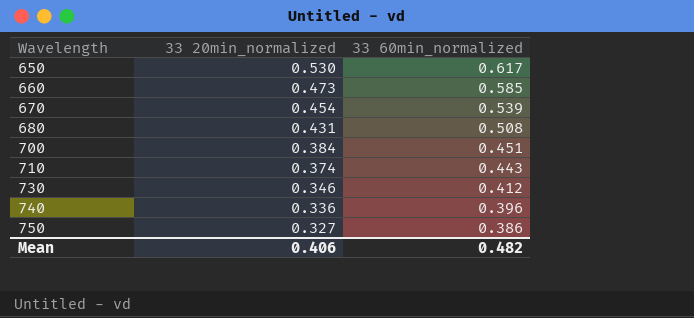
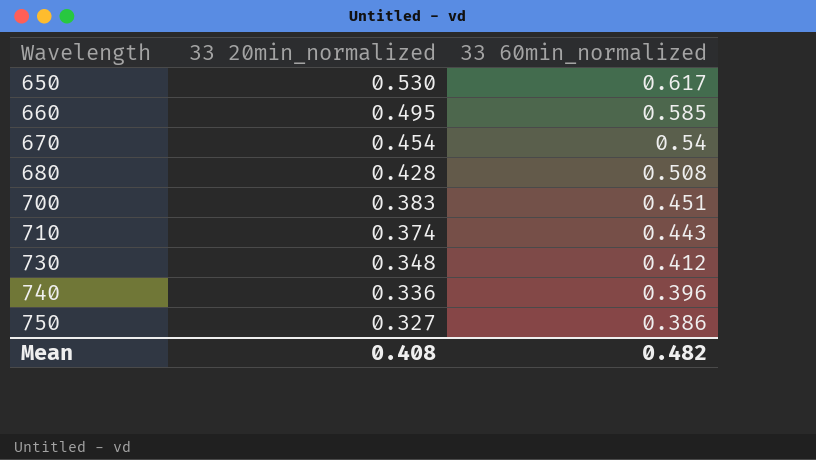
660 | 33 20min_normalized: 0.473 -> 0.495
670 | 33 60min_normalized: 0.539 -> 0.54
680 | 33 20min_normalized: 0.431 -> 0.428
700 | 33 20min_normalized: 0.384 -> 0.383
730 | 33 20min_normalized: 0.346 -> 0.348
Mean | 33 20min_normalized: 0.406 -> 0.408

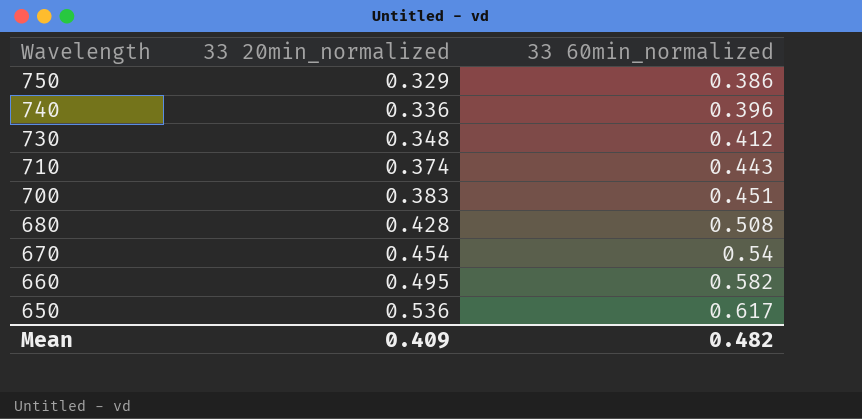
row order: Wavelength ascending -> Wavelength descending
750 | 33 20min_normalized: 0.327 -> 0.329
660 | 33 60min_normalized: 0.585 -> 0.582
650 | 33 20min_normalized: 0.530 -> 0.536
Mean | 33 20min_normalized: 0.408 -> 0.409

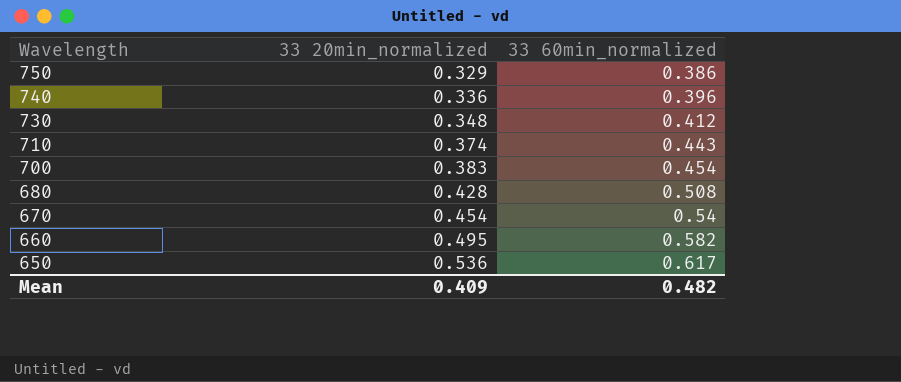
700 | 33 60min_normalized: 0.451 -> 0.454

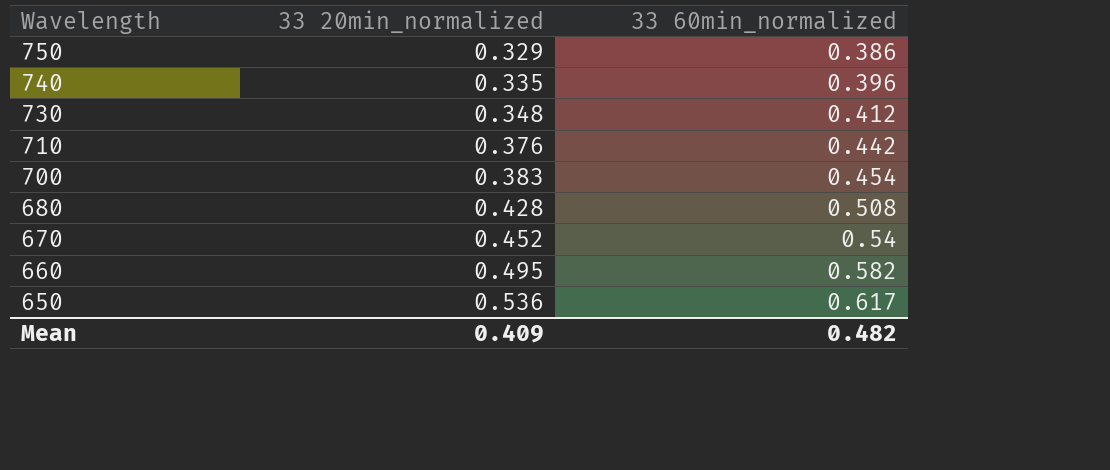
740 | 33 20min_normalized: 0.336 -> 0.335
710 | 33 20min_normalized: 0.374 -> 0.376
710 | 33 60min_normalized: 0.443 -> 0.442
670 | 33 20min_normalized: 0.454 -> 0.452

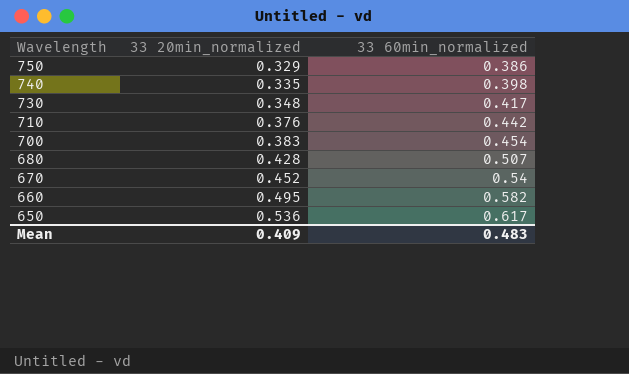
740 | 33 60min_normalized: 0.396 -> 0.398
730 | 33 60min_normalized: 0.412 -> 0.417
680 | 33 60min_normalized: 0.508 -> 0.507
Mean | 33 60min_normalized: 0.482 -> 0.483

